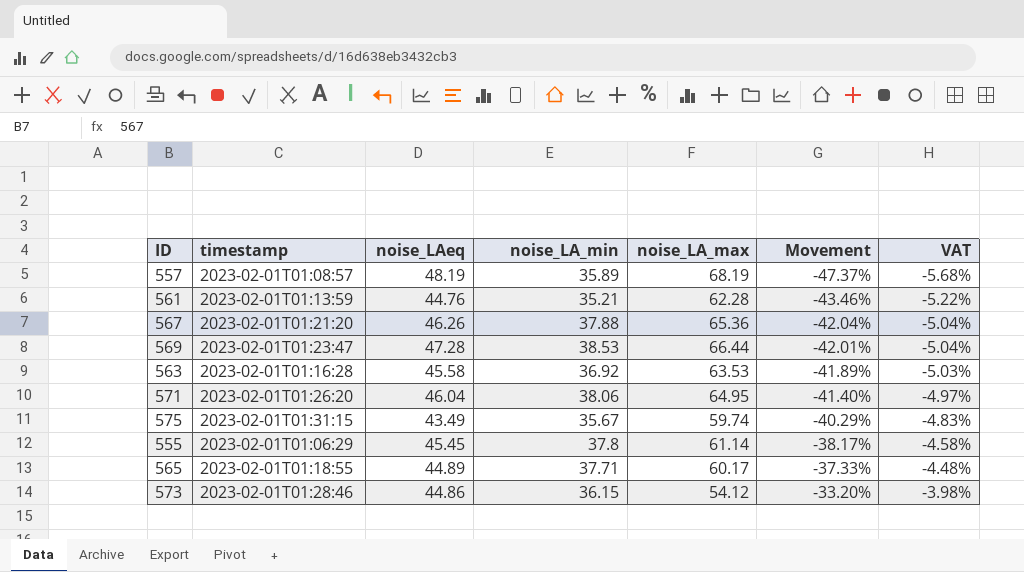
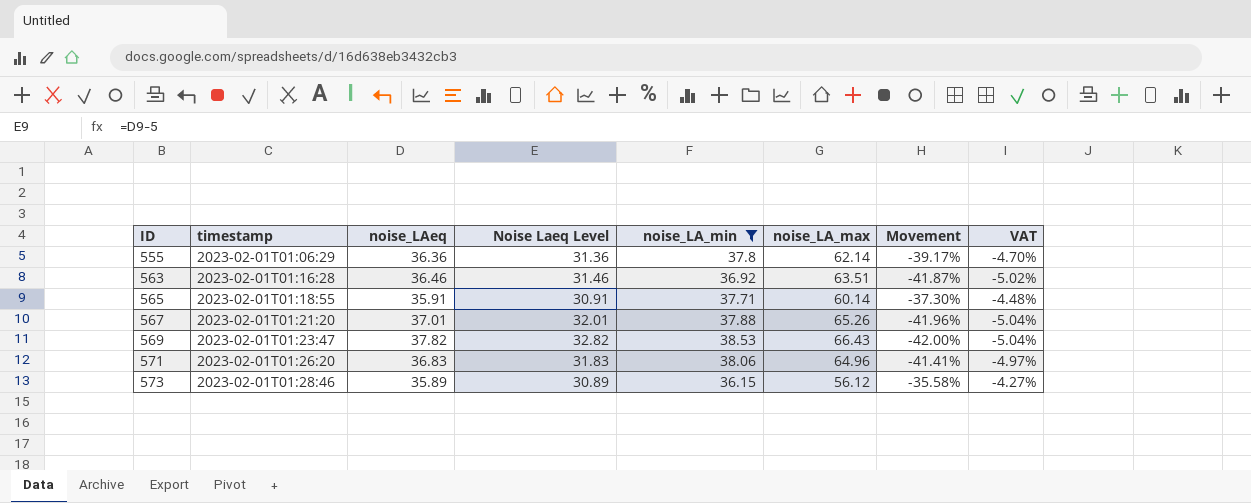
filter: none -> noise_LA_min >= 36.15
row order: Movement ascending -> ID ascending
column Noise Laeq Level | formula: none -> [noise_LAeq] - 5
555 | noise_LAeq: 45.45 -> 36.36
555 | noise_LA_max: 61.14 -> 62.14
555 | Movement: -38.17% -> -39.17%
555 | VAT: -4.58% -> -4.70%
563 | noise_LAeq: 45.58 -> 36.46
563 | noise_LA_max: 63.53 -> 63.51
563 | Movement: -41.89% -> -41.87%
563 | VAT: -5.03% -> -5.02%
565 | noise_LAeq: 44.89 -> 35.91
565 | noise_LA_max: 60.17 -> 60.14
565 | Movement: -37.33% -> -37.30%
567 | noise_LAeq: 46.26 -> 37.01
567 | noise_LA_max: 65.36 -> 65.26
567 | Movement: -42.04% -> -41.96%
569 | noise_LAeq: 47.28 -> 37.82
569 | noise_LA_max: 66.44 -> 66.43
569 | Movement: -42.01% -> -42.00%
571 | noise_LAeq: 46.04 -> 36.83
571 | noise_LA_max: 64.95 -> 64.96
571 | Movement: -41.40% -> -41.41%
573 | noise_LAeq: 44.86 -> 35.89
573 | noise_LA_max: 54.12 -> 56.12
573 | Movement: -33.20% -> -35.58%
573 | VAT: -3.98% -> -4.27%

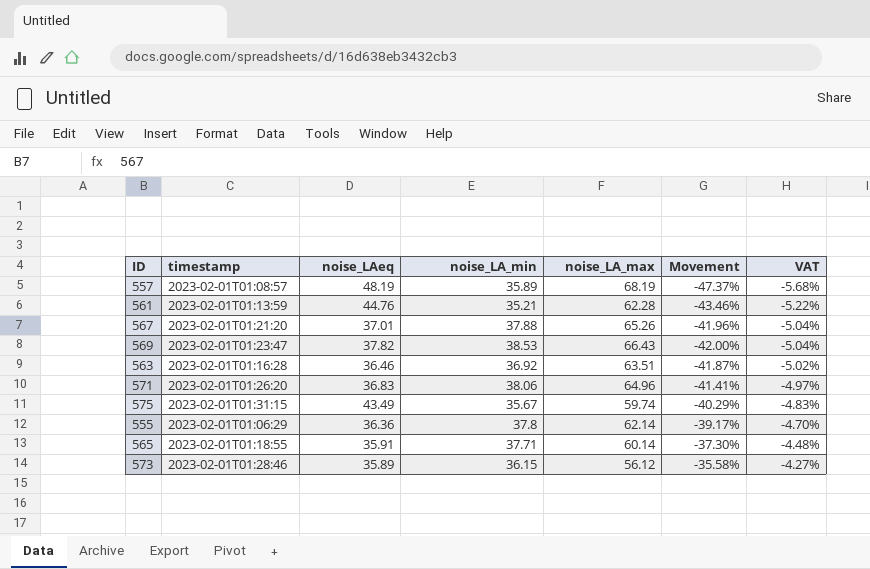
filter: noise_LA_min >= 36.15 -> none
row order: ID ascending -> VAT ascending
column Noise Laeq Level | formula: [noise_LAeq] - 5 -> none

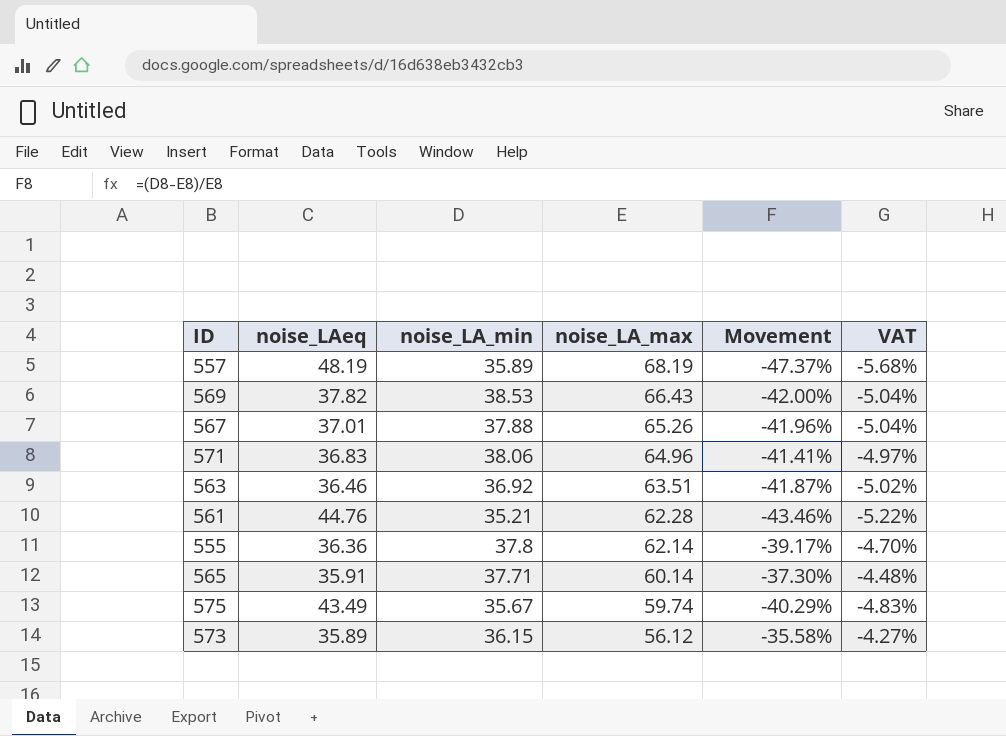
row order: VAT ascending -> noise_LA_max descending
column timestamp | position: 2 -> none

